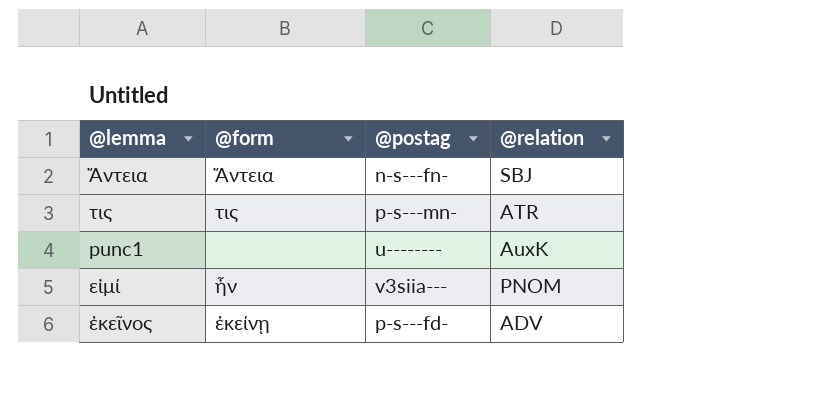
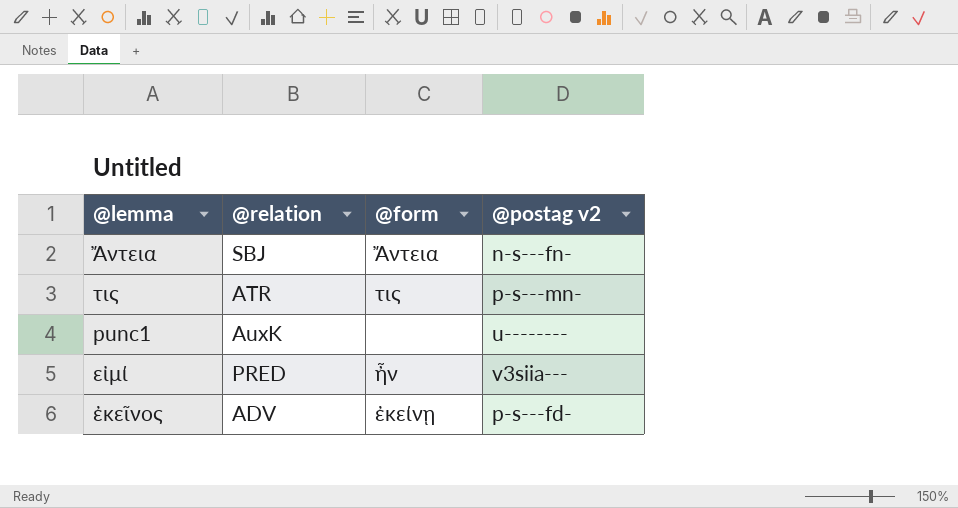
column @relation | position: 4 -> 2
column name: @postag -> @postag v2
εἰμί | @relation: PNOM -> PRED

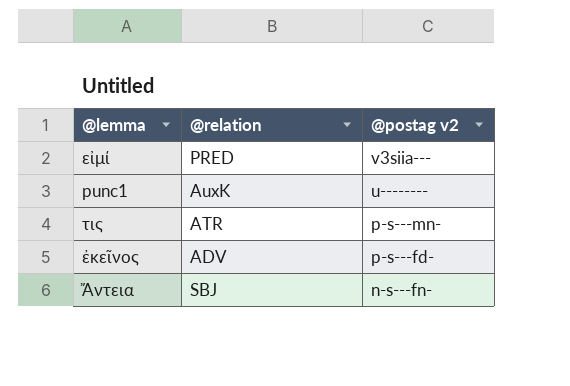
row order: none -> @postag v2 descending
column @form | position: 3 -> none

